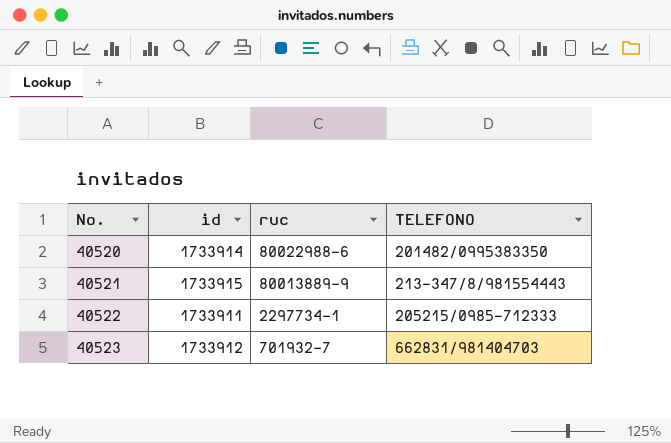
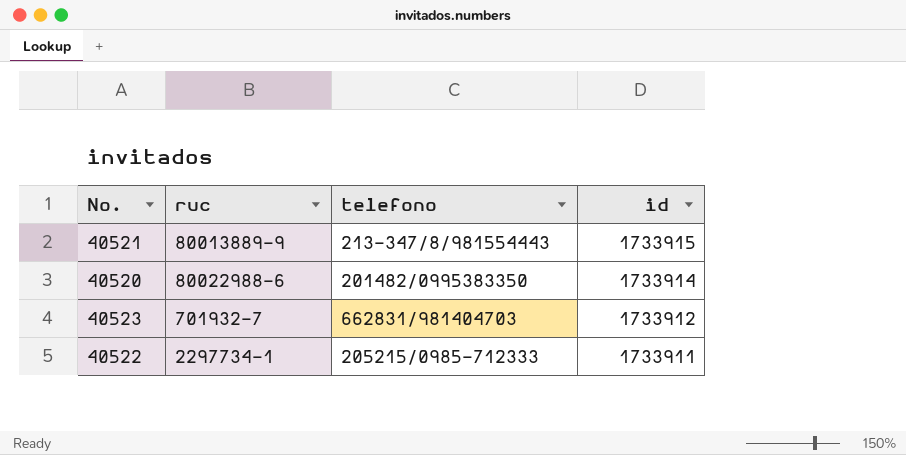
row order: No. ascending -> id descending
column name: TELEFONO -> telefono
column id | position: 2 -> 4

